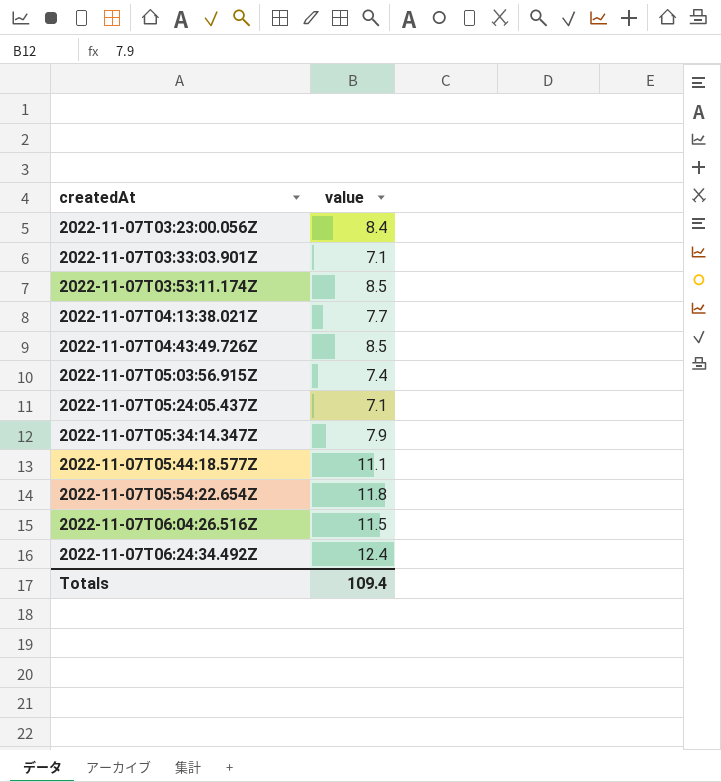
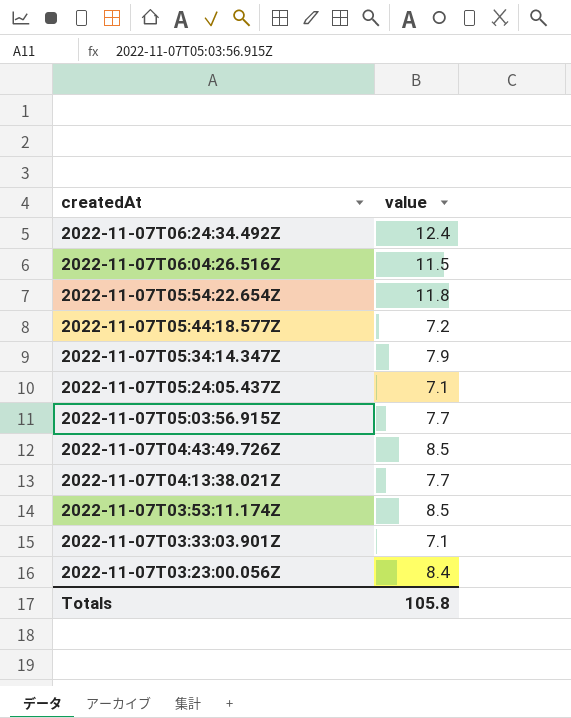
row order: createdAt ascending -> createdAt descending
2022-11-07T05:44:18.577Z | value: 11.1 -> 7.2
2022-11-07T05:03:56.915Z | value: 7.4 -> 7.7
Totals | value: 109.4 -> 105.8

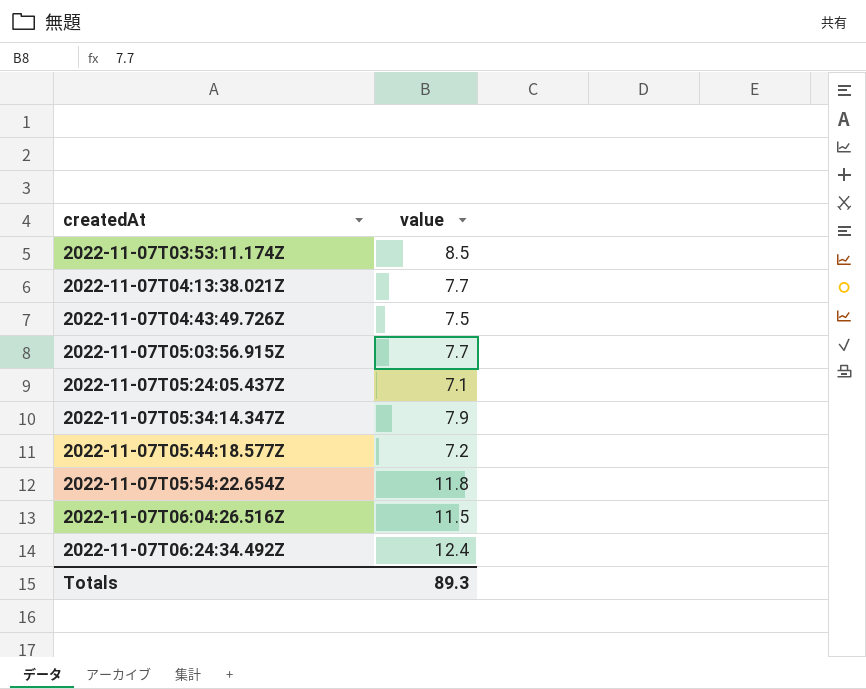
row order: createdAt descending -> createdAt ascending
row 2022-11-07T03:33:03.901Z: 7.1 -> none
row 2022-11-07T03:23:00.056Z: 8.4 -> none
2022-11-07T04:43:49.726Z | value: 8.5 -> 7.5
Totals | value: 105.8 -> 89.3

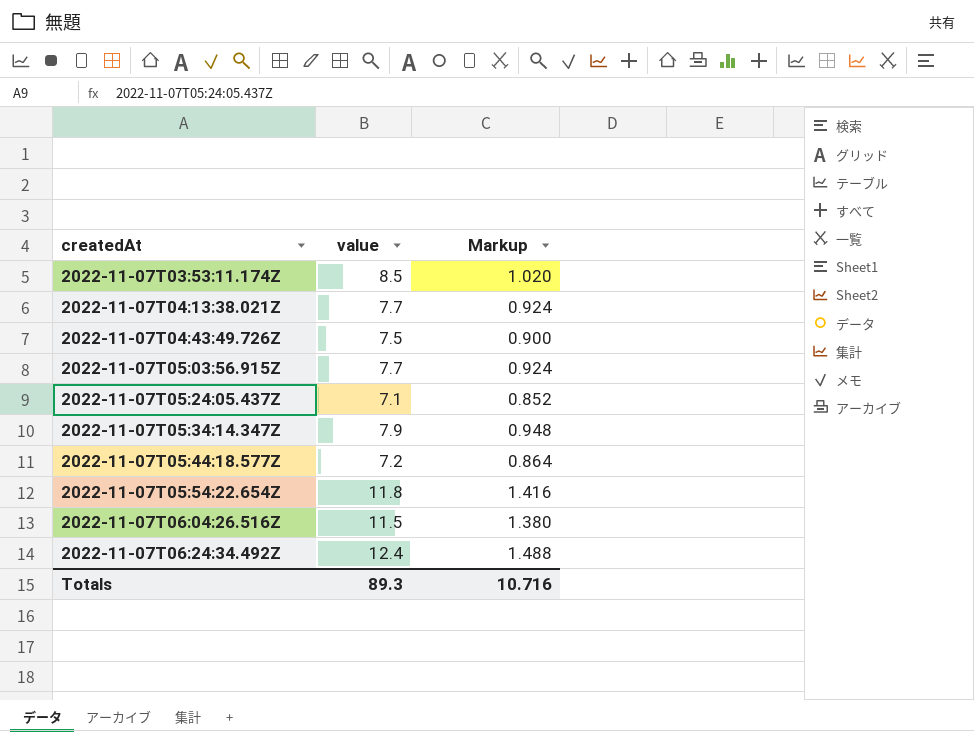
column Markup | formula: none -> [value] * 0.12

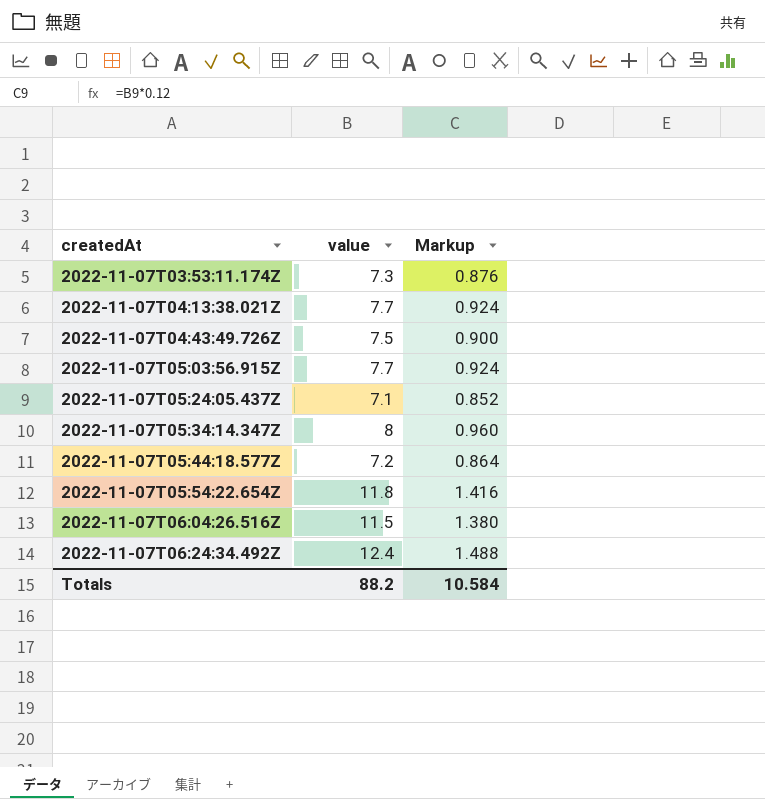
2022-11-07T03:53:11.174Z | value: 8.5 -> 7.3
2022-11-07T03:53:11.174Z | Markup: 1.020 -> 0.876
2022-11-07T05:34:14.347Z | value: 7.9 -> 8
2022-11-07T05:34:14.347Z | Markup: 0.948 -> 0.960
Totals | value: 89.3 -> 88.2
Totals | Markup: 10.716 -> 10.584

